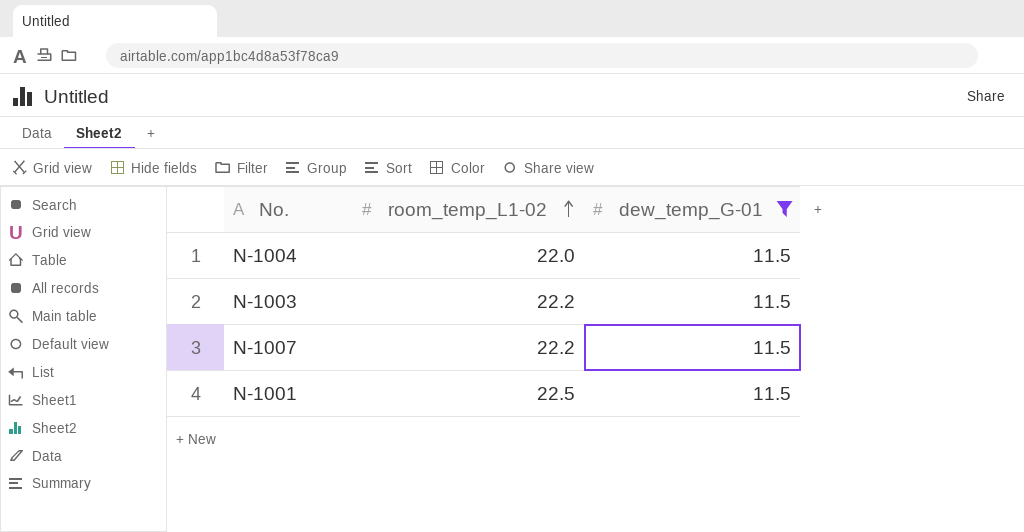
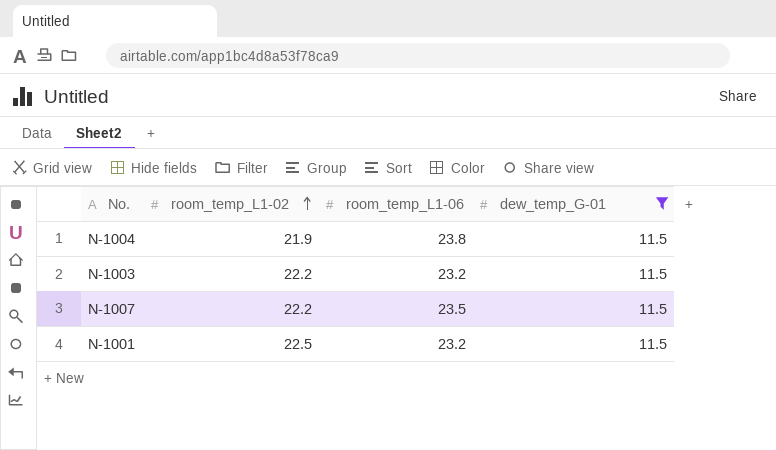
column room_temp_L1-06 | position: none -> 3
N-1004 | room_temp_L1-02: 22.0 -> 21.9

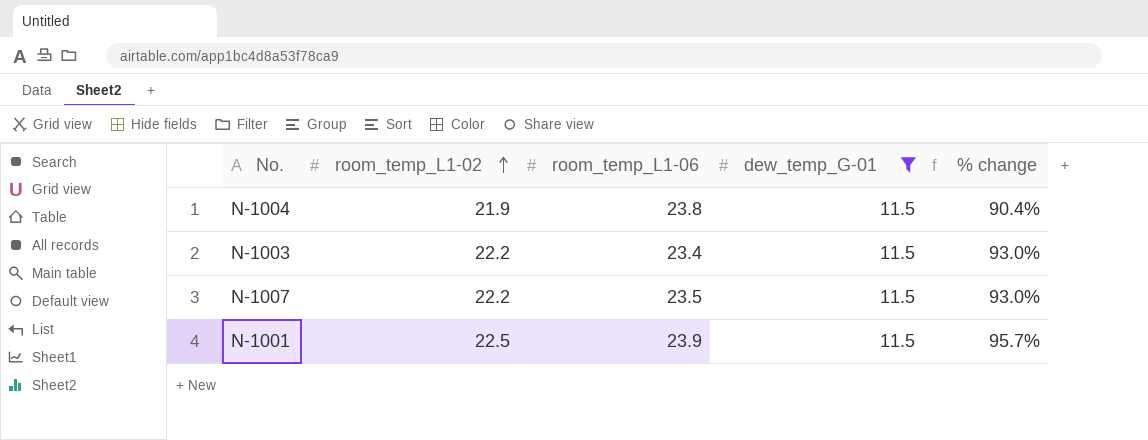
column % change | formula: none -> ([room_temp_L1-02] - [dew_temp_G-01]) / [dew_temp_G-01]
N-1003 | room_temp_L1-06: 23.2 -> 23.4
N-1001 | room_temp_L1-06: 23.2 -> 23.9

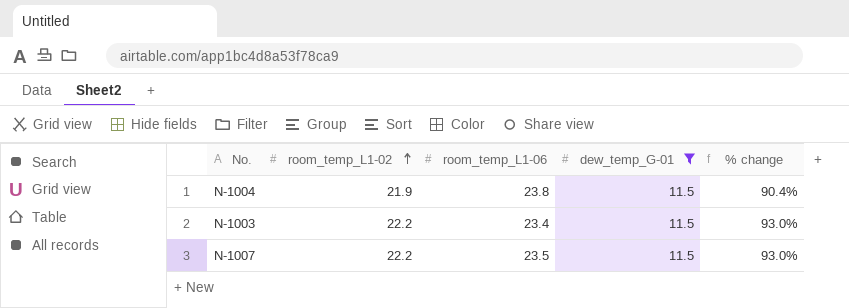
row N-1001: 22.5 | 23.9 | 11.5 | 95.7% -> none

